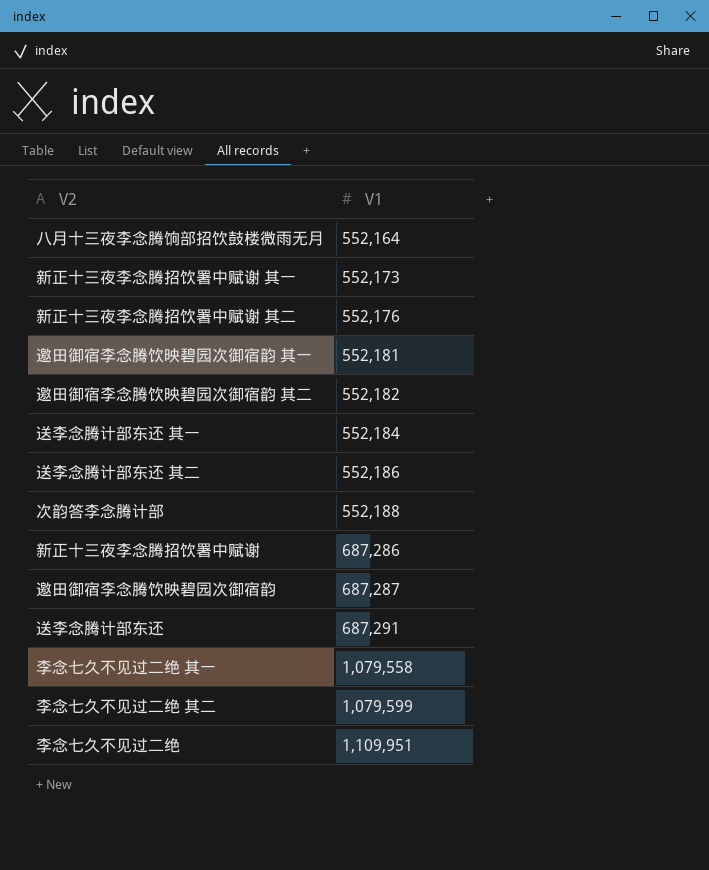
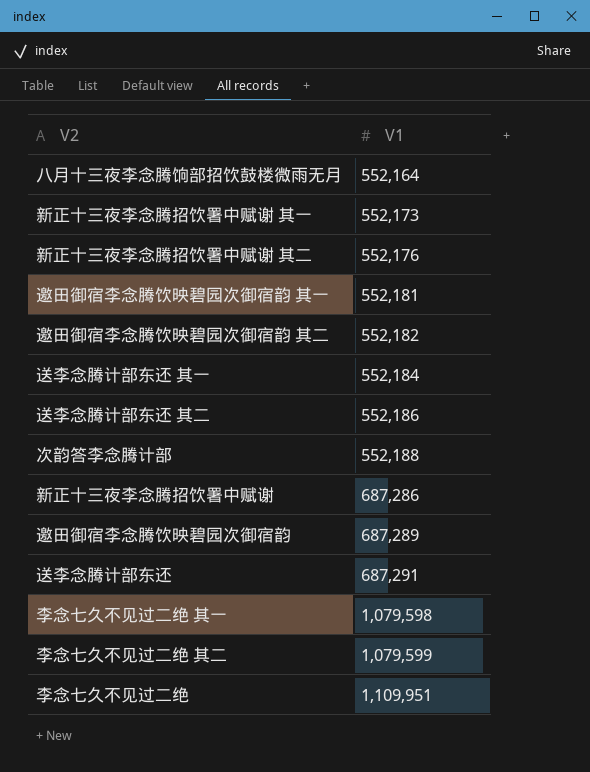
邀田御宿李念腾饮映碧园次御宿韵 | V1: 687,287 -> 687,289
李念七久不见过二绝 其一 | V1: 1,079,558 -> 1,079,598

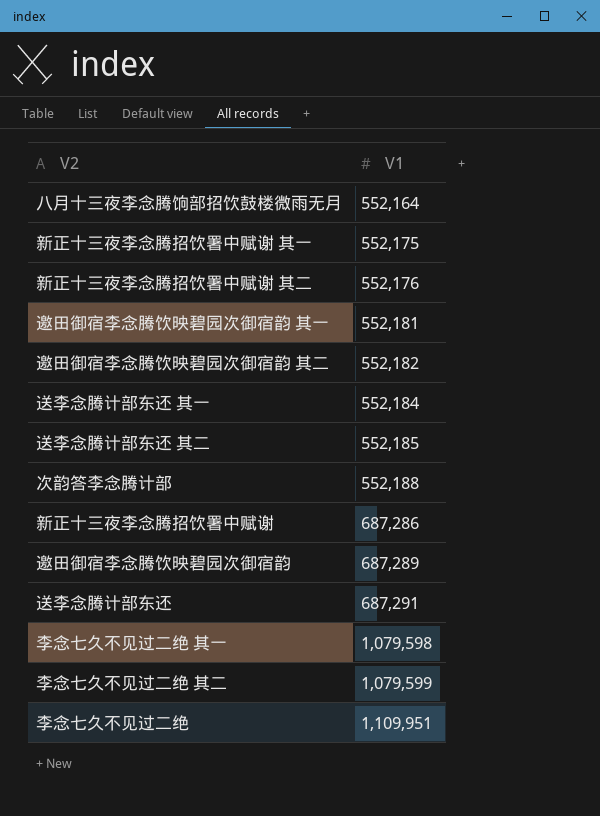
新正十三夜李念腾招饮署中赋谢 其一 | V1: 552,173 -> 552,175
送李念腾计部东还 其二 | V1: 552,186 -> 552,185

